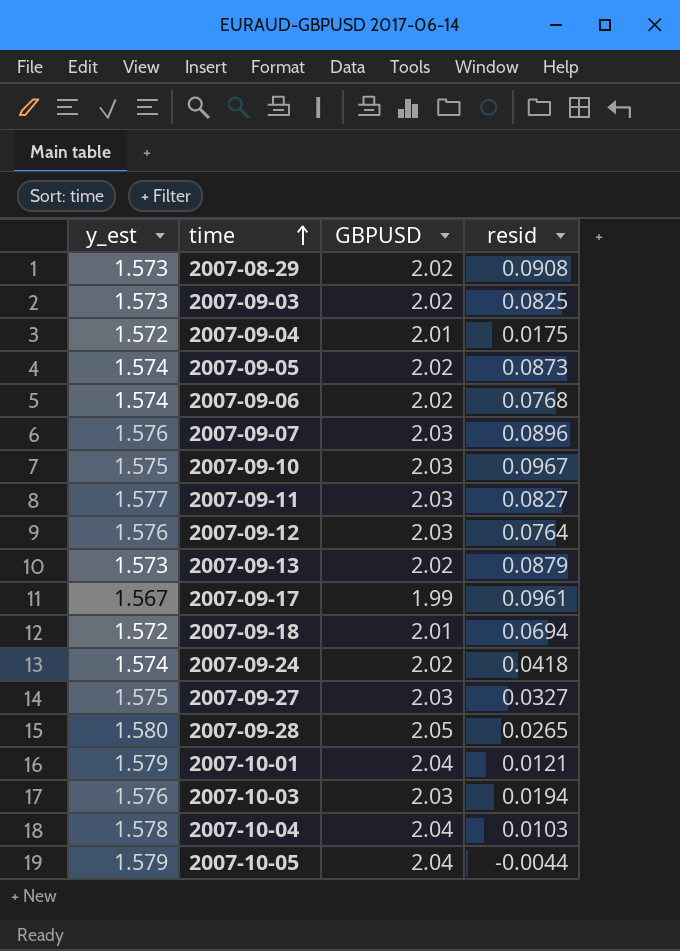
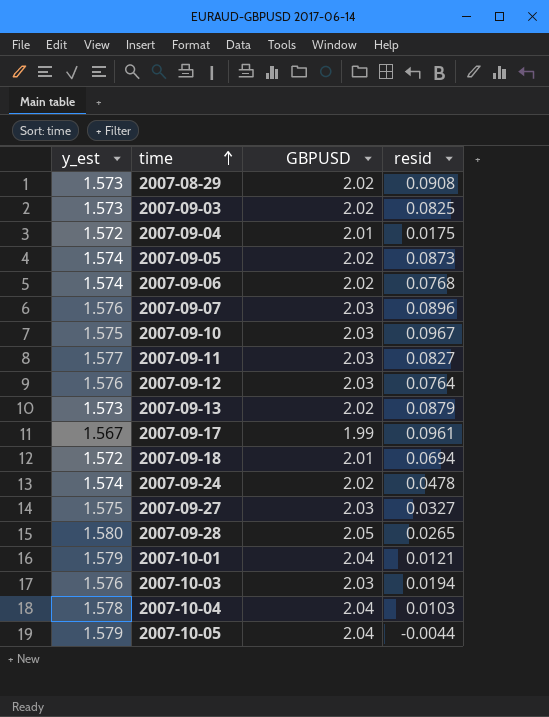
2007-09-24 | resid: 0.0418 -> 0.0478

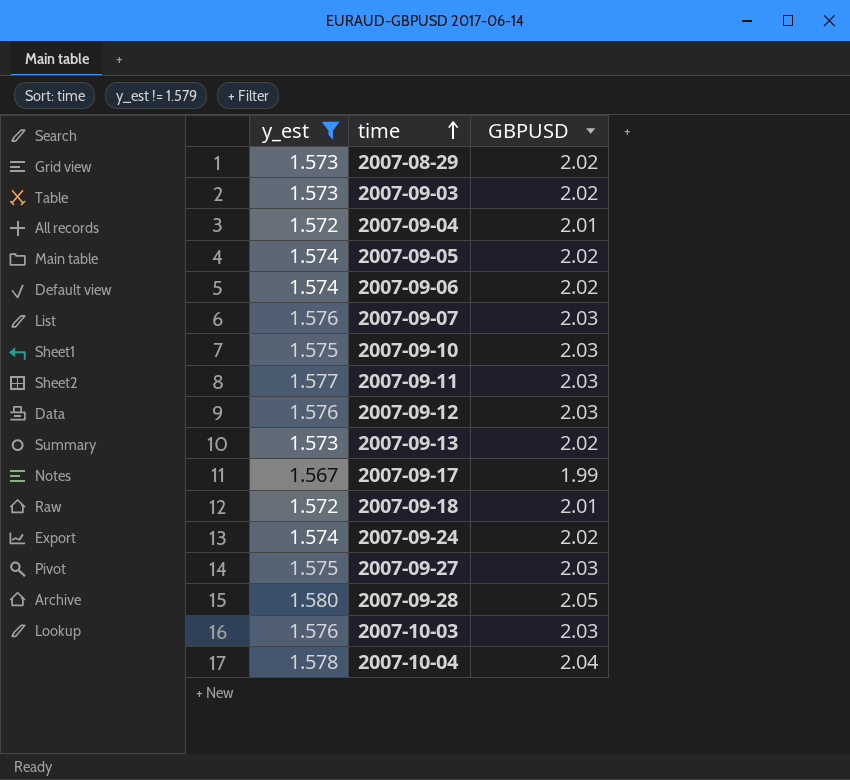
filter: none -> y_est != 1.579
column resid | position: 4 -> none

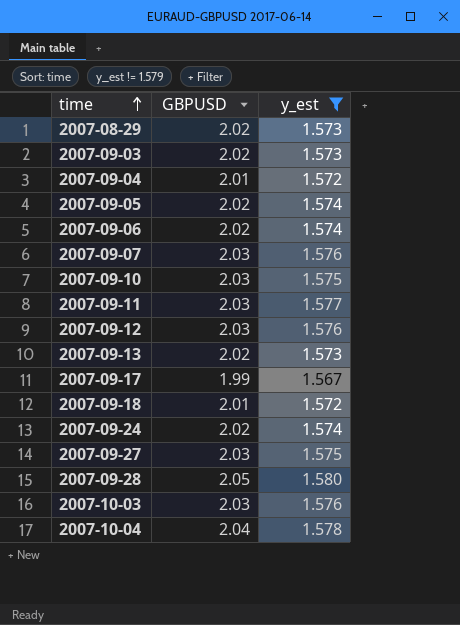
column y_est | position: 1 -> 3

